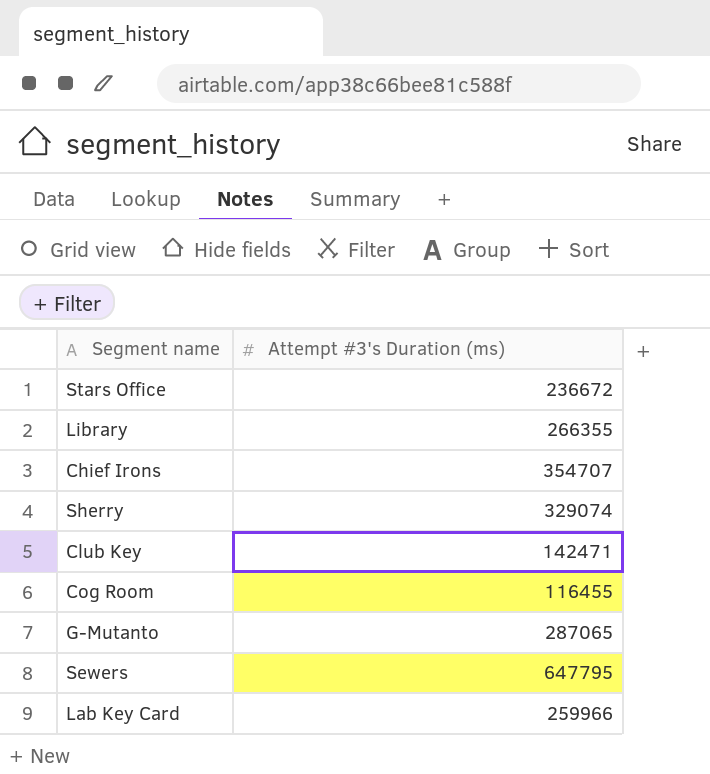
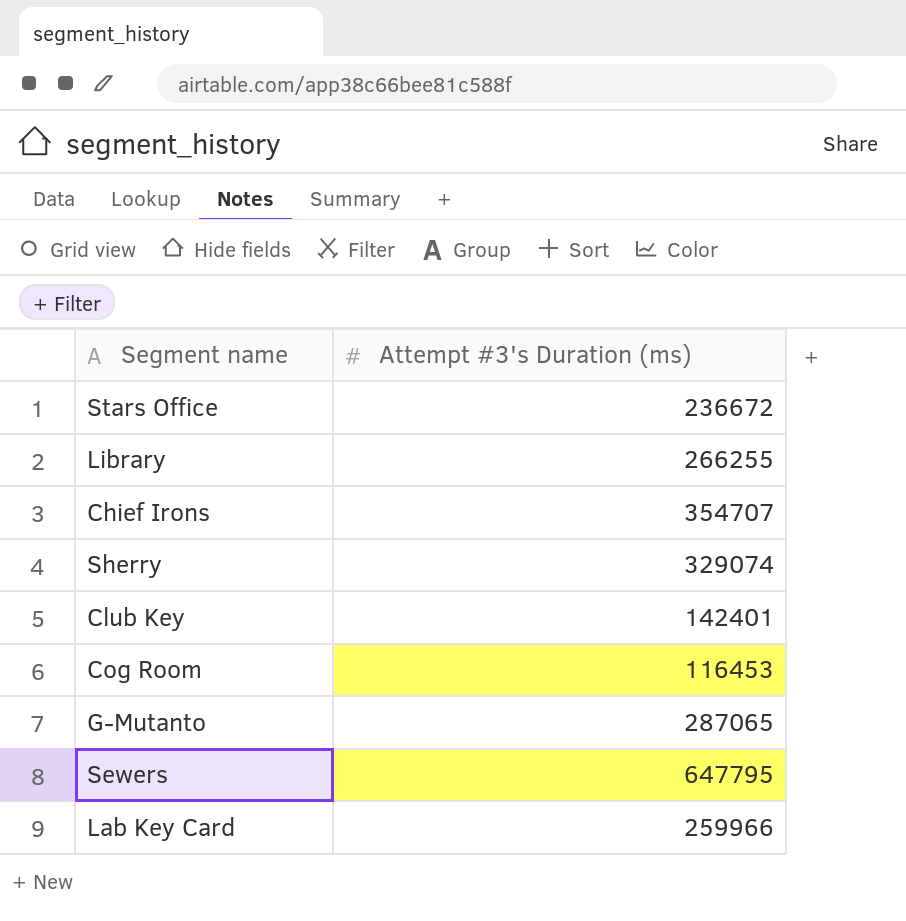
Library | Attempt #3's Duration (ms): 266355 -> 266255
Club Key | Attempt #3's Duration (ms): 142471 -> 142401
Cog Room | Attempt #3's Duration (ms): 116455 -> 116453

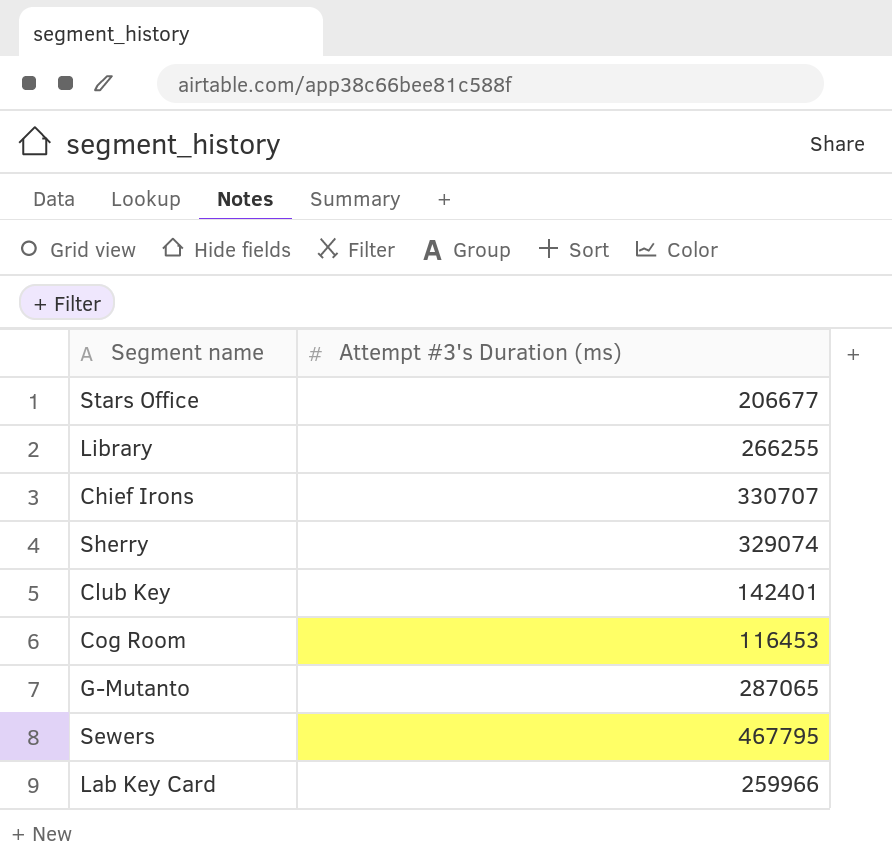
Stars Office | Attempt #3's Duration (ms): 236672 -> 206677
Chief Irons | Attempt #3's Duration (ms): 354707 -> 330707
Sewers | Attempt #3's Duration (ms): 647795 -> 467795

